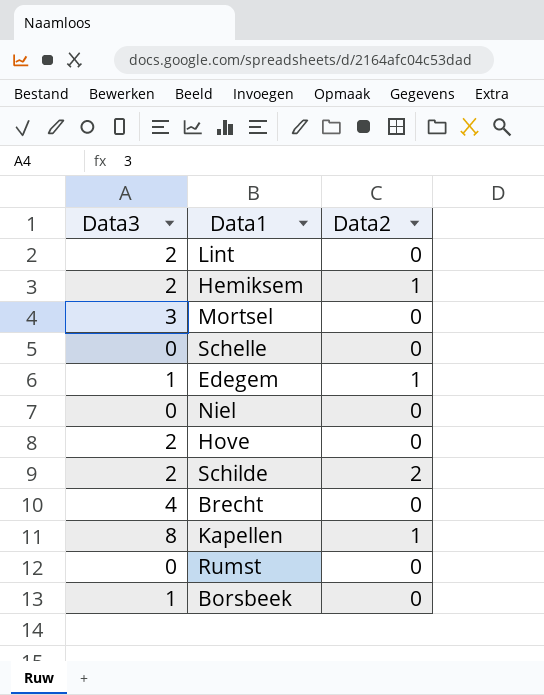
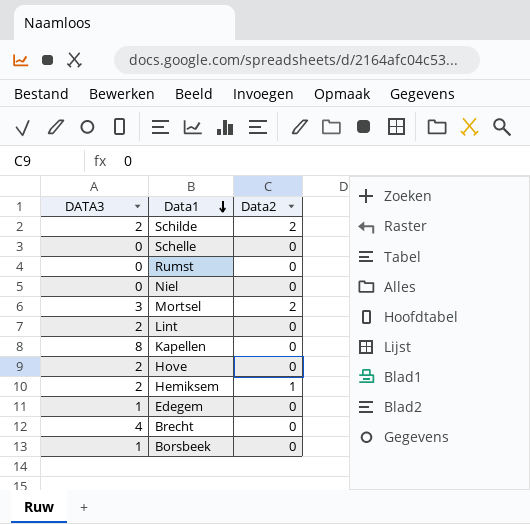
row order: none -> Data1 descending
column name: Data3 -> DATA3
Mortsel | Data2: 0 -> 2
Kapellen | Data2: 1 -> 0
Edegem | Data2: 1 -> 0

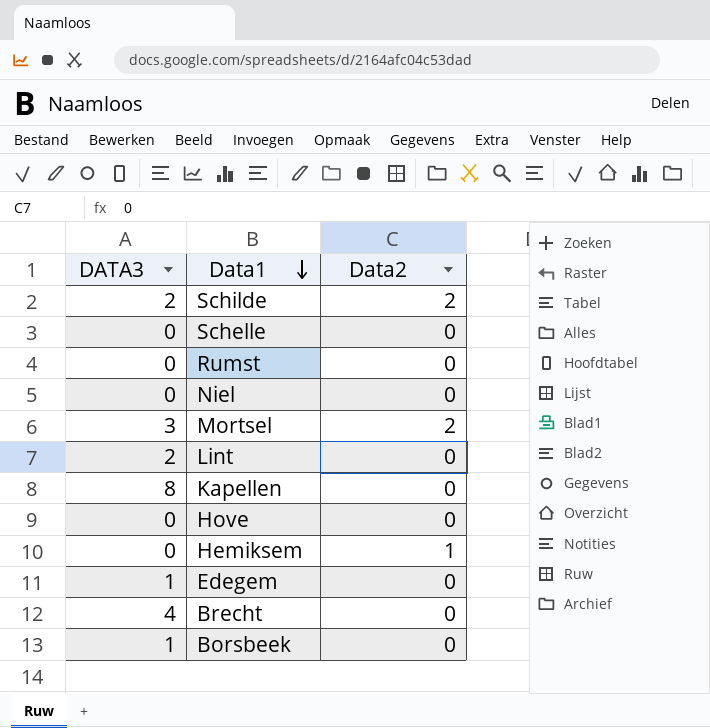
Hove | DATA3: 2 -> 0
Hemiksem | DATA3: 2 -> 0

